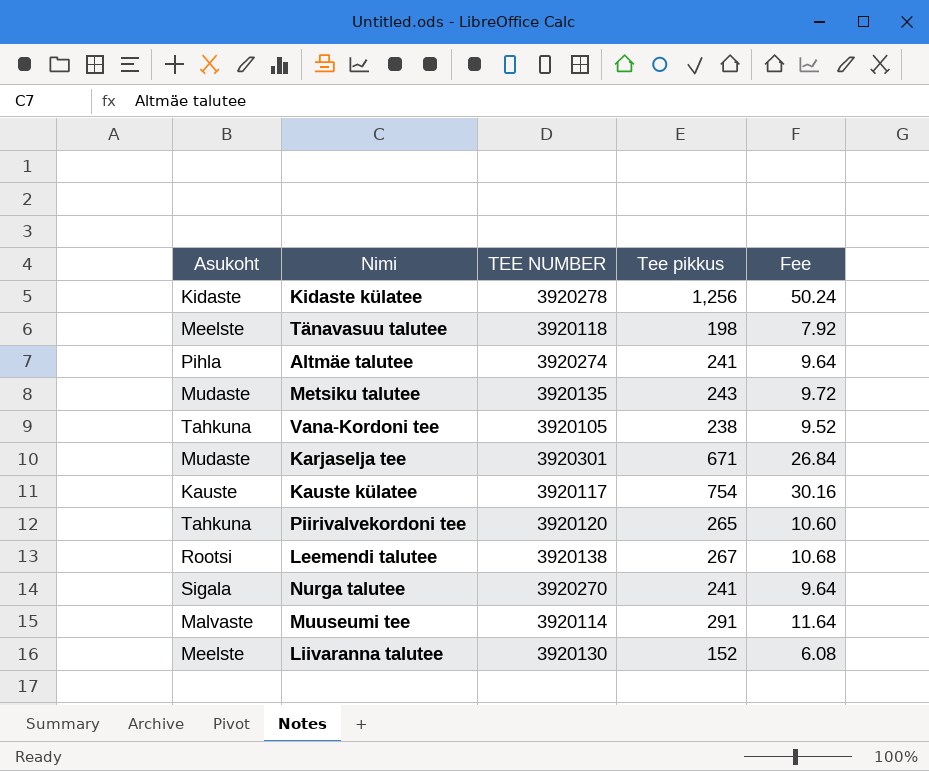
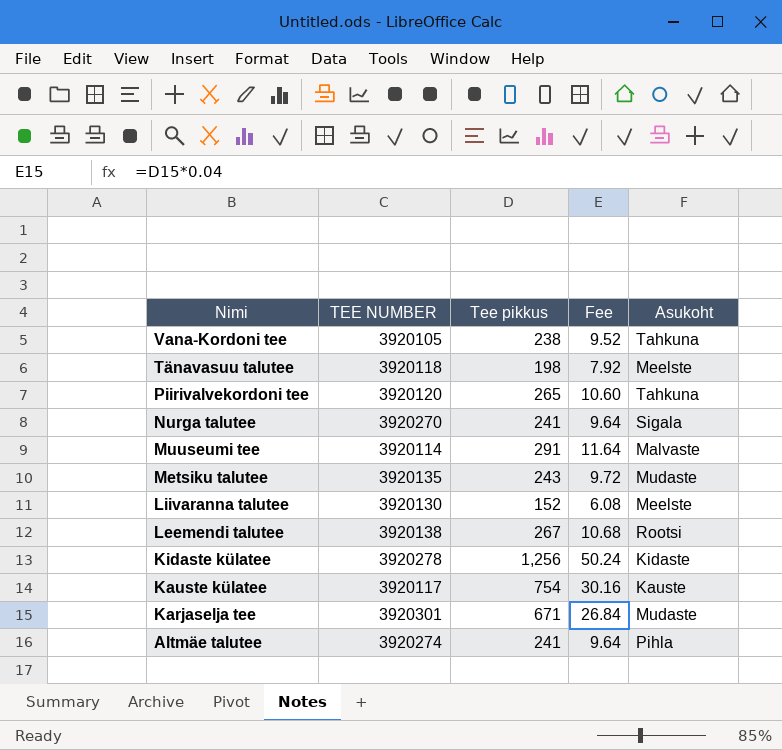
row order: none -> Nimi descending
column Asukoht | position: 1 -> 5

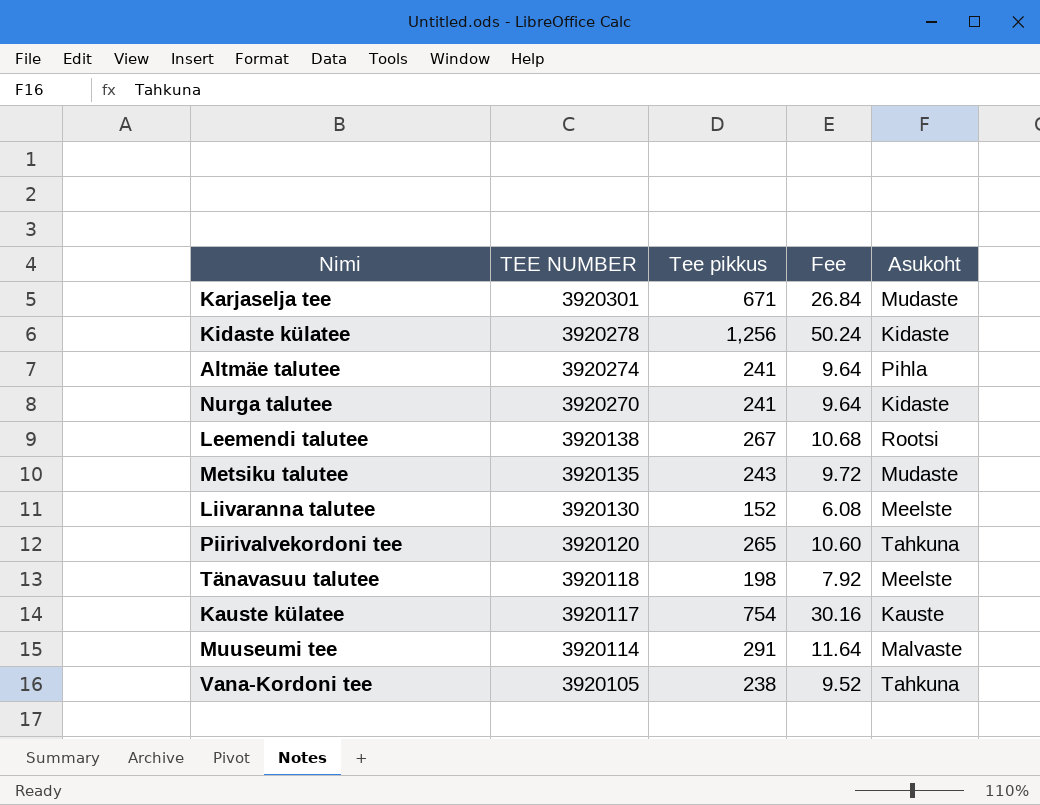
row order: Nimi descending -> TEE NUMBER descending
Nurga talutee | Asukoht: Sigala -> Kidaste

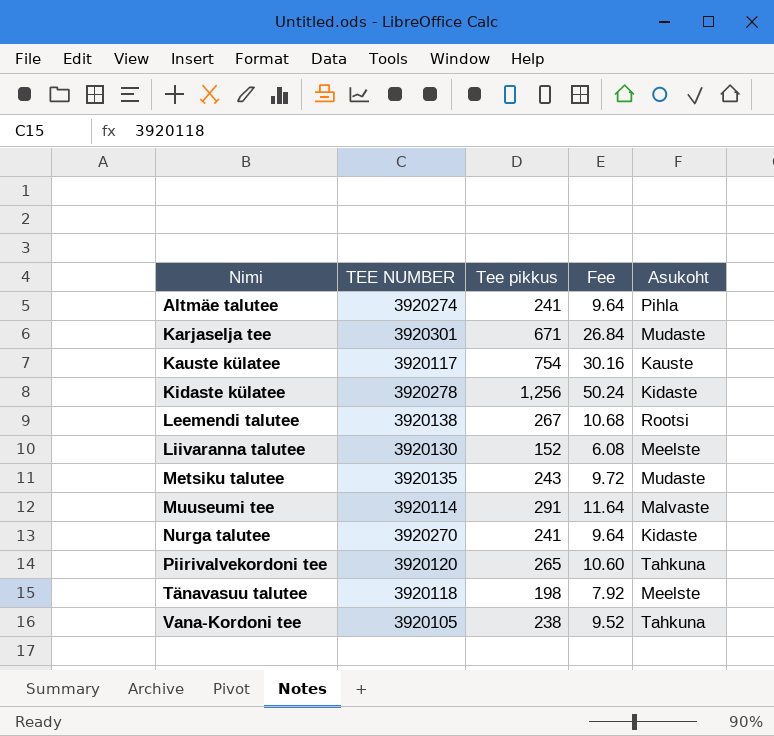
row order: TEE NUMBER descending -> Nimi ascending

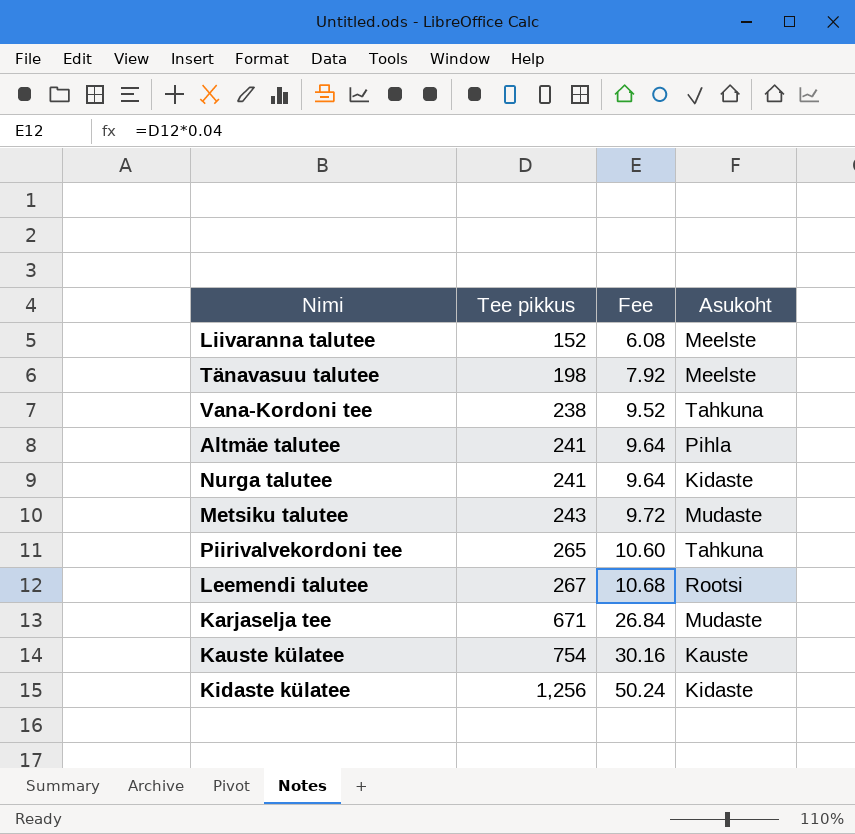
row order: Nimi ascending -> Tee pikkus ascending
column TEE NUMBER | position: 2 -> none
row Muuseumi tee: 3920114 | 291 | 11.64 | Malvaste -> none

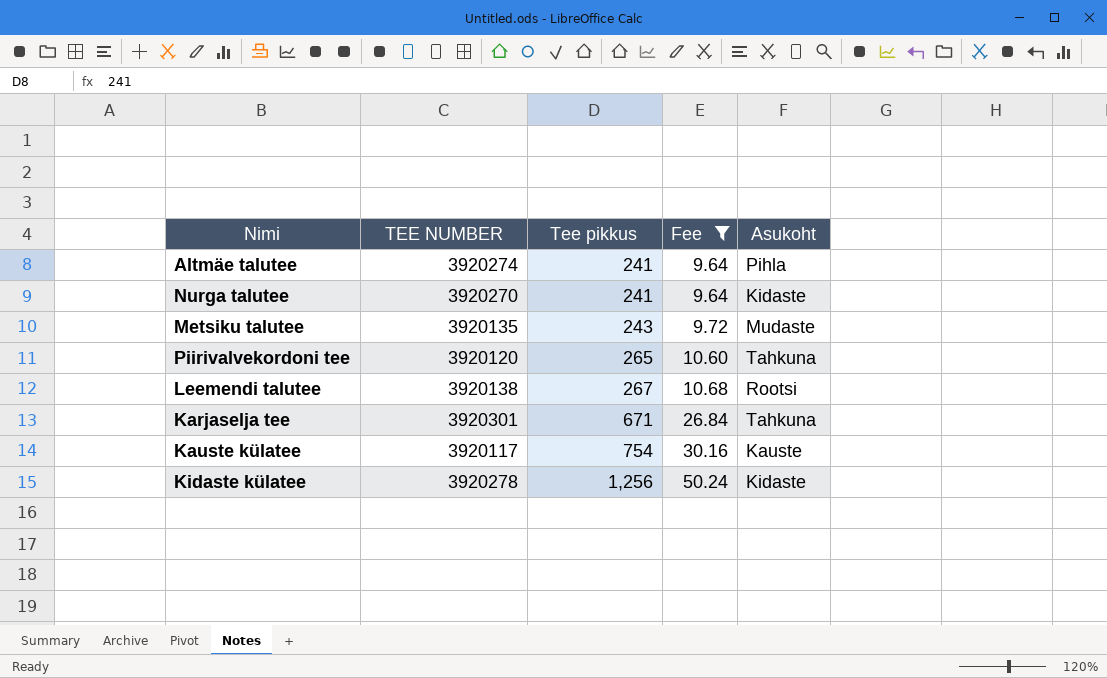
filter: none -> Fee >= 9.64
column TEE NUMBER | position: none -> 2
Karjaselja tee | Asukoht: Mudaste -> Tahkuna

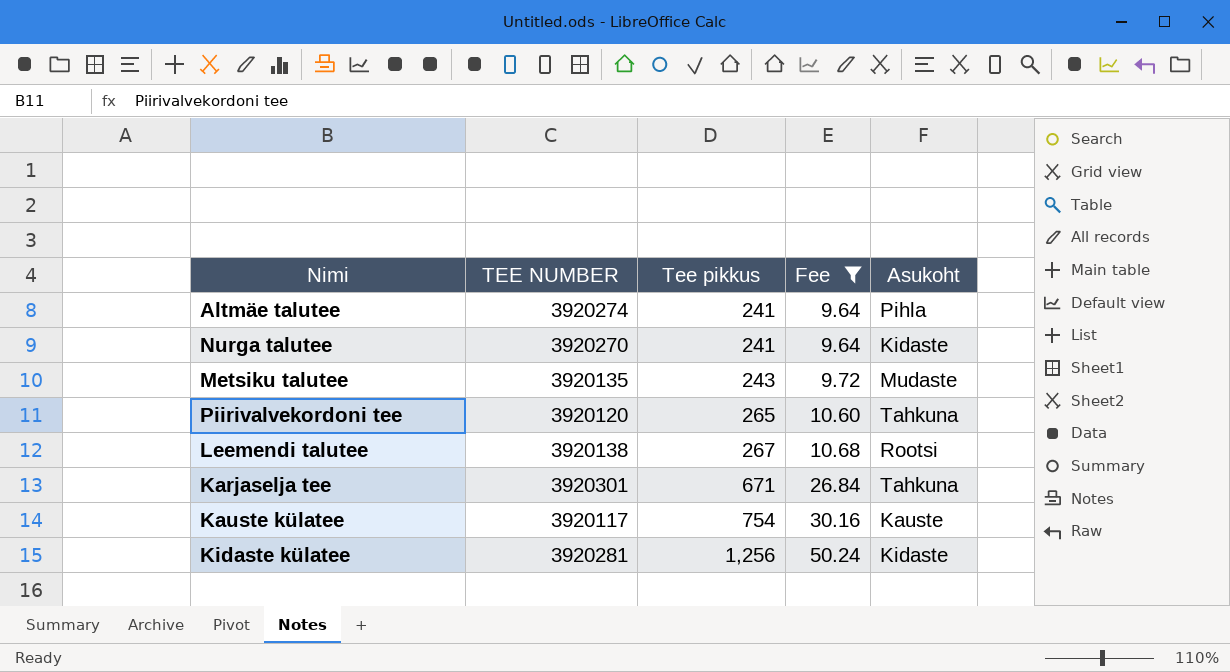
Kidaste külatee | TEE NUMBER: 3920278 -> 3920281

